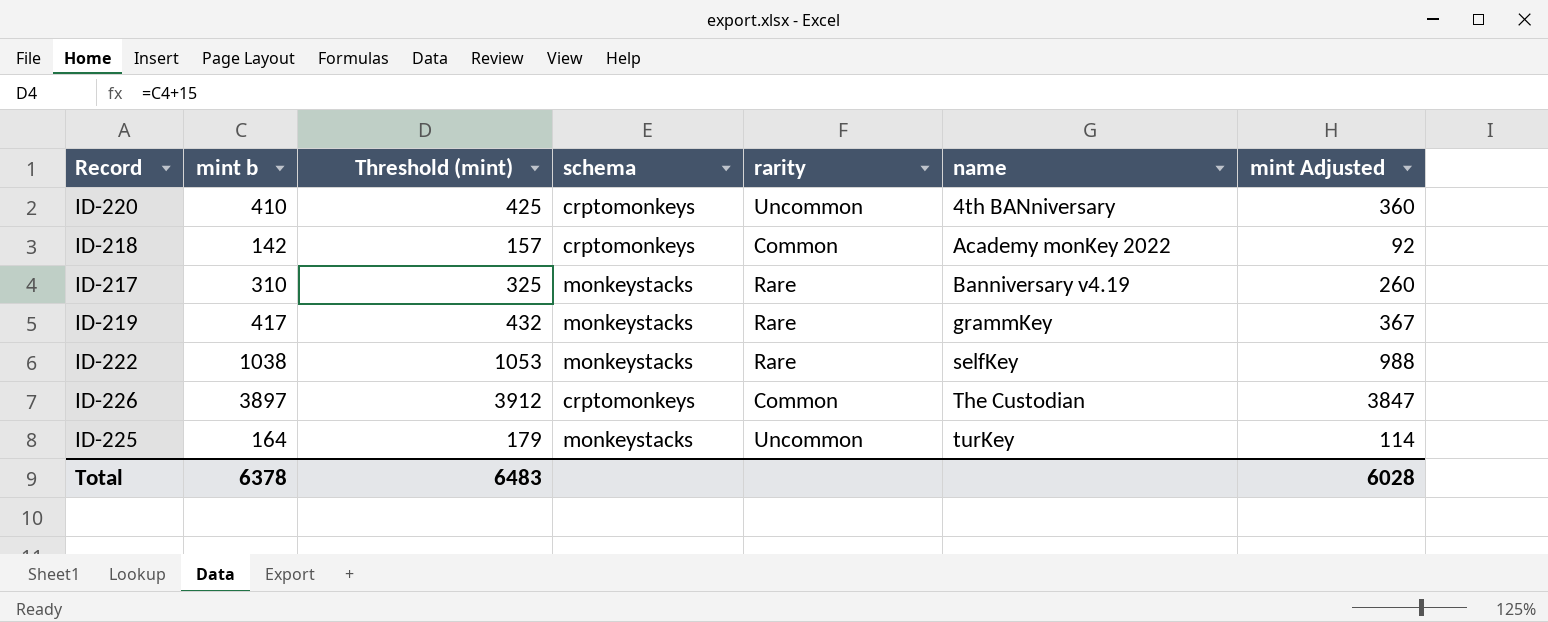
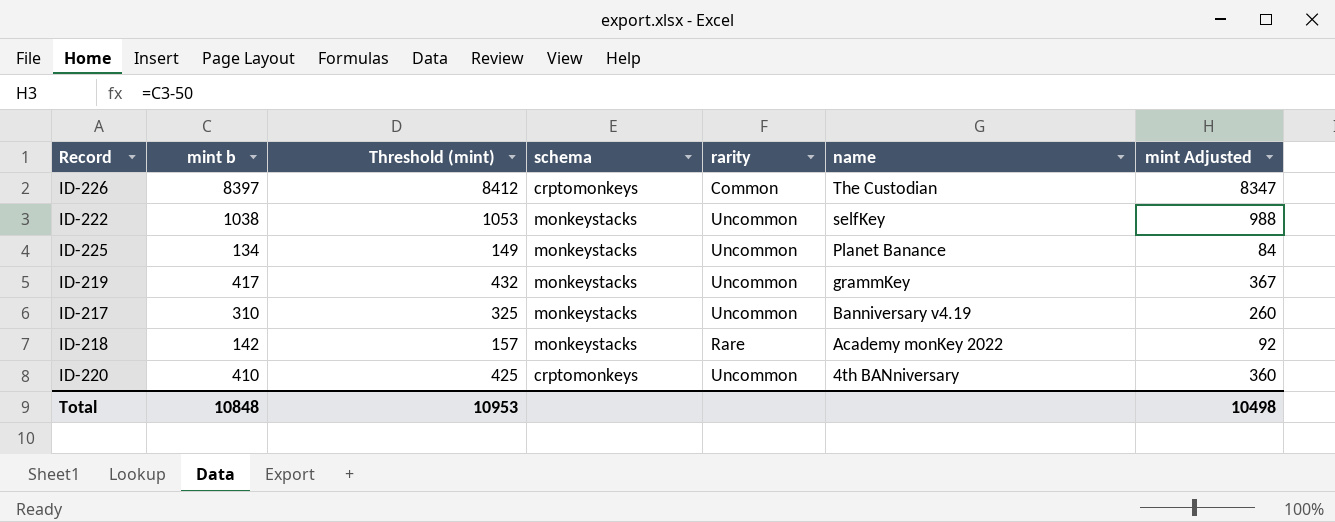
row order: name ascending -> name descending
ID-226 | mint b: 3897 -> 8397
ID-226 | Threshold (mint): 3912 -> 8412
ID-226 | mint Adjusted: 3847 -> 8347
ID-222 | rarity: Rare -> Uncommon
ID-225 | mint b: 164 -> 134
ID-225 | Threshold (mint): 179 -> 149
ID-225 | name: turKey -> Planet Banance
ID-225 | mint Adjusted: 114 -> 84
ID-219 | rarity: Rare -> Uncommon
ID-217 | rarity: Rare -> Uncommon
ID-218 | schema: crptomonkeys -> monkeystacks
ID-218 | rarity: Common -> Rare
Total | mint b: 6378 -> 10848
Total | Threshold (mint): 6483 -> 10953
Total | mint Adjusted: 6028 -> 10498

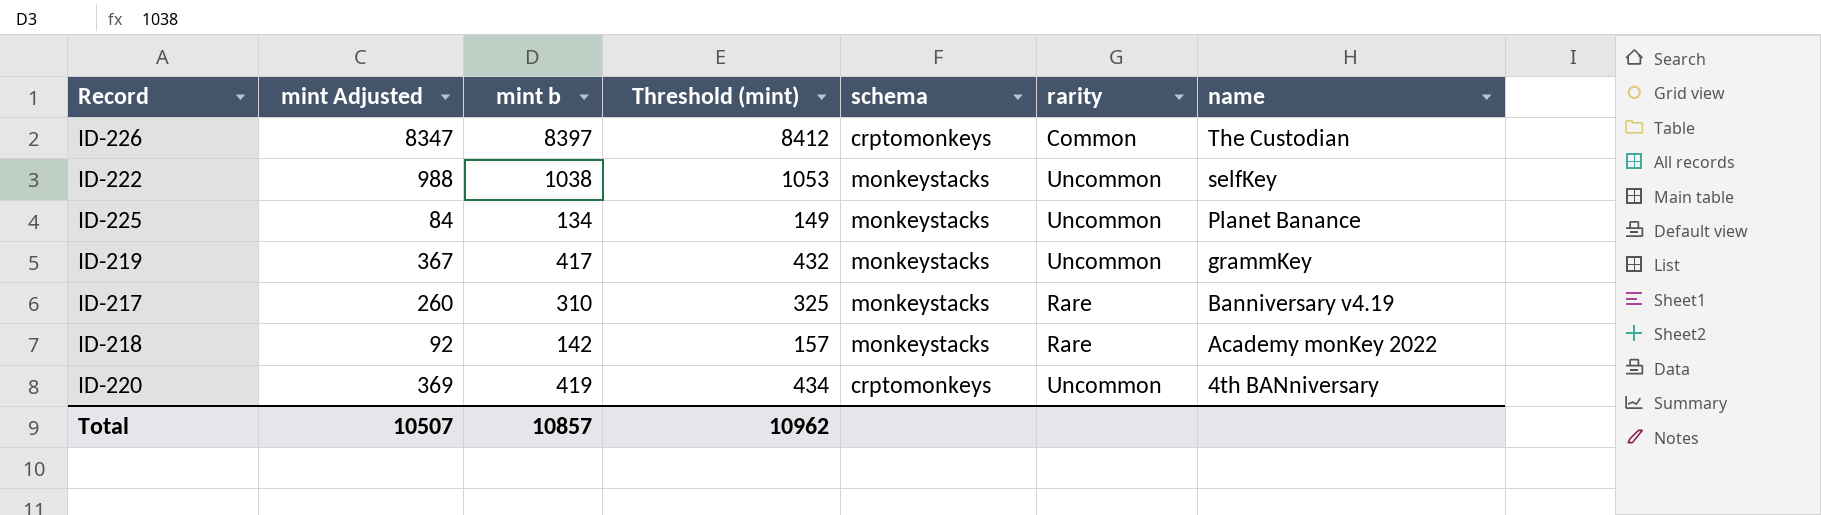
column mint Adjusted | position: 7 -> 2
ID-217 | rarity: Uncommon -> Rare
ID-220 | mint Adjusted: 360 -> 369
ID-220 | mint b: 410 -> 419
ID-220 | Threshold (mint): 425 -> 434
Total | mint Adjusted: 10498 -> 10507
Total | mint b: 10848 -> 10857
Total | Threshold (mint): 10953 -> 10962

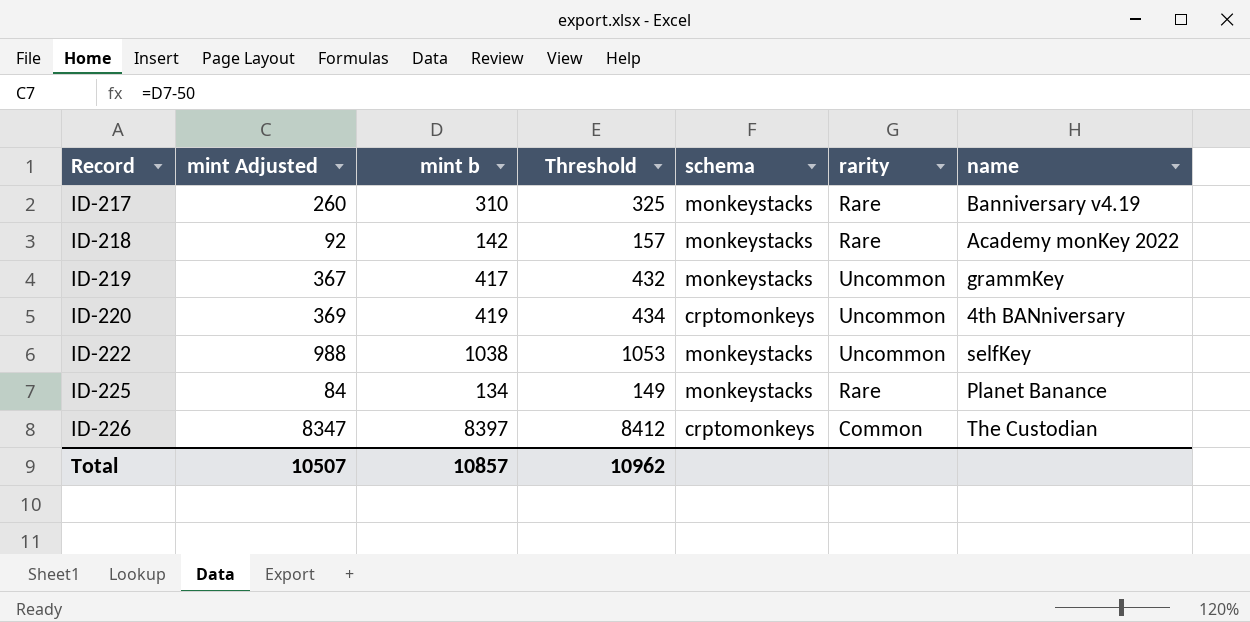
row order: name descending -> Record ascending
column name: Threshold (mint) -> Threshold
ID-225 | rarity: Uncommon -> Rare

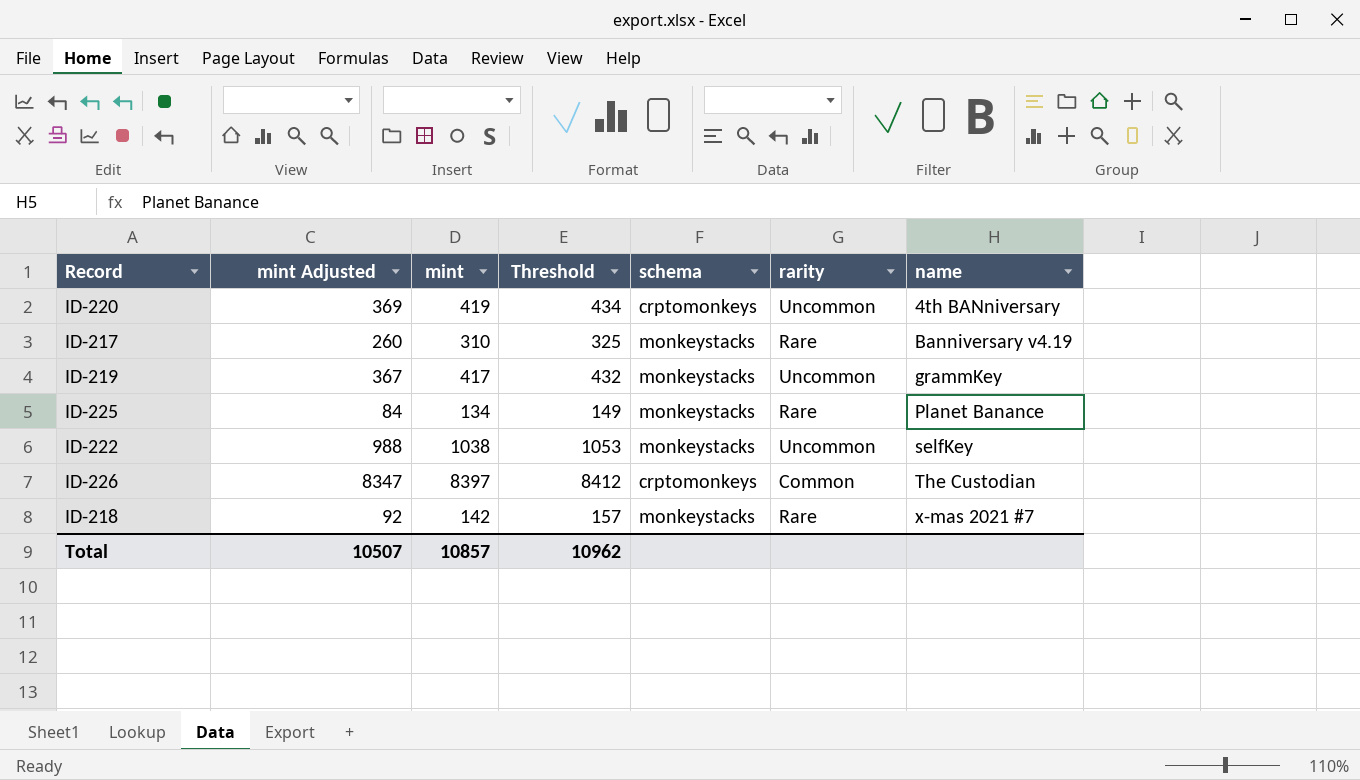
row order: Record ascending -> name ascending
column name: mint b -> mint
ID-218 | name: Academy monKey 2022 -> x-mas 2021 #7

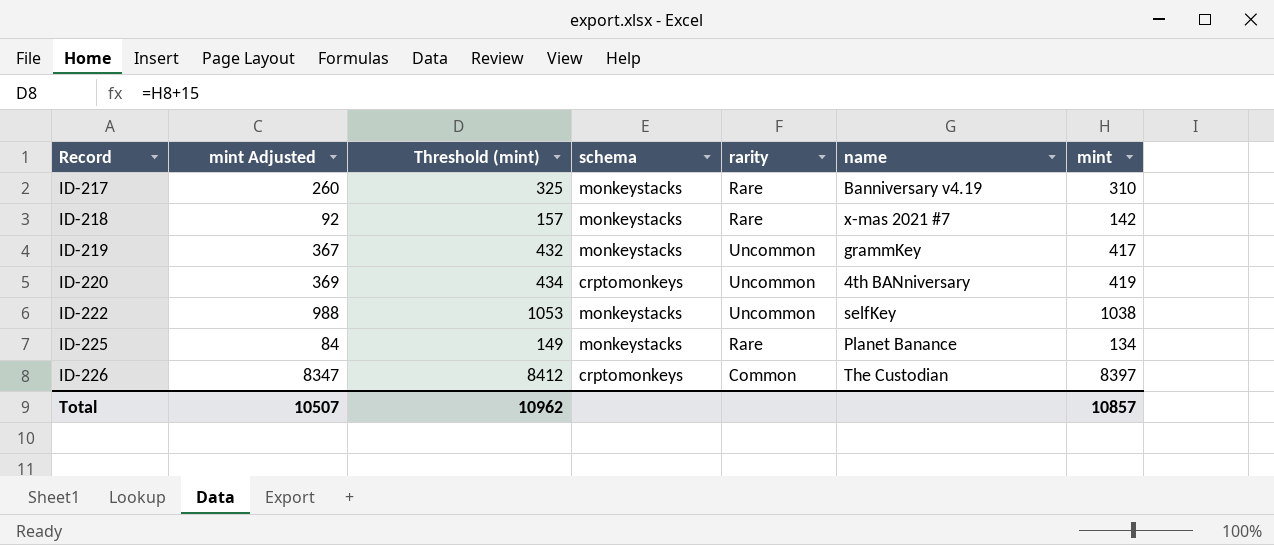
row order: name ascending -> Record ascending
column name: Threshold -> Threshold (mint)
column mint | position: 3 -> 7

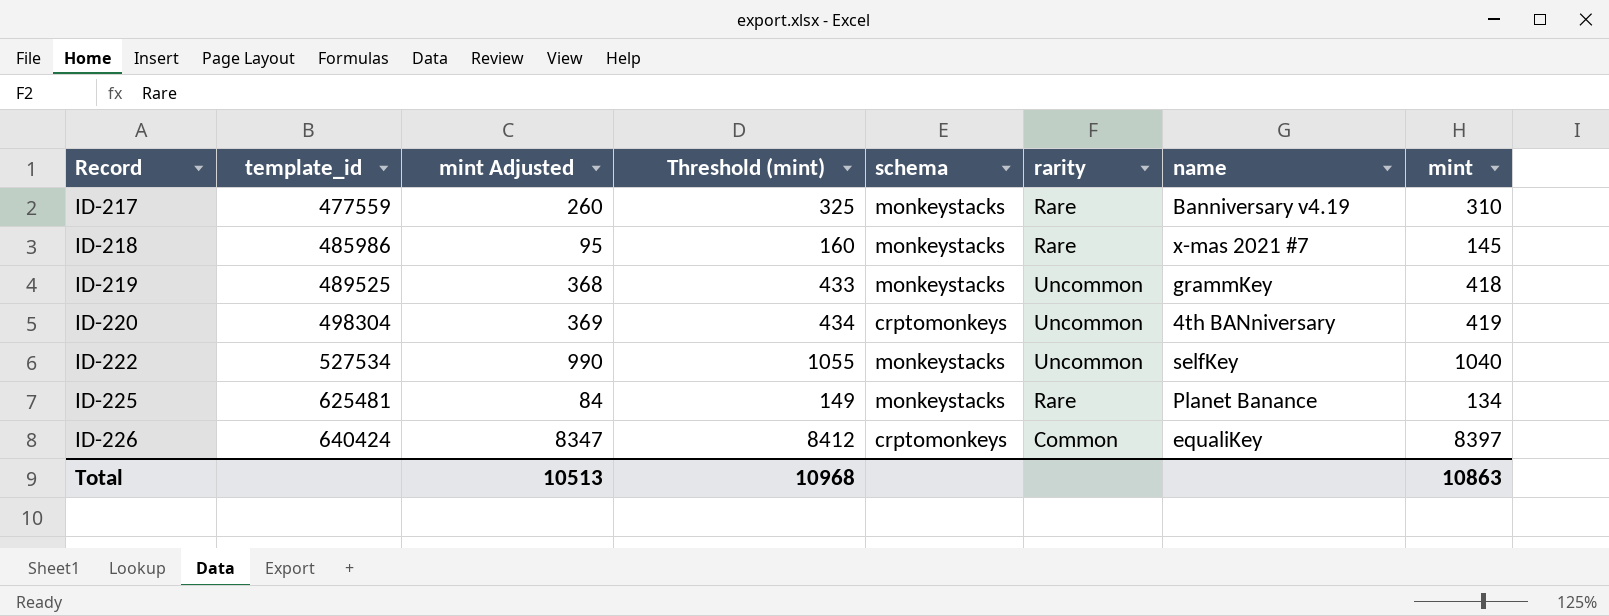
column template_id | position: none -> 2
ID-218 | mint Adjusted: 92 -> 95
ID-218 | Threshold (mint): 157 -> 160
ID-218 | mint: 142 -> 145
ID-219 | mint Adjusted: 367 -> 368
ID-219 | Threshold (mint): 432 -> 433
ID-219 | mint: 417 -> 418
ID-222 | mint Adjusted: 988 -> 990
ID-222 | Threshold (mint): 1053 -> 1055
ID-222 | mint: 1038 -> 1040
ID-226 | name: The Custodian -> equaliKey
Total | mint Adjusted: 10507 -> 10513
Total | Threshold (mint): 10962 -> 10968
Total | mint: 10857 -> 10863

